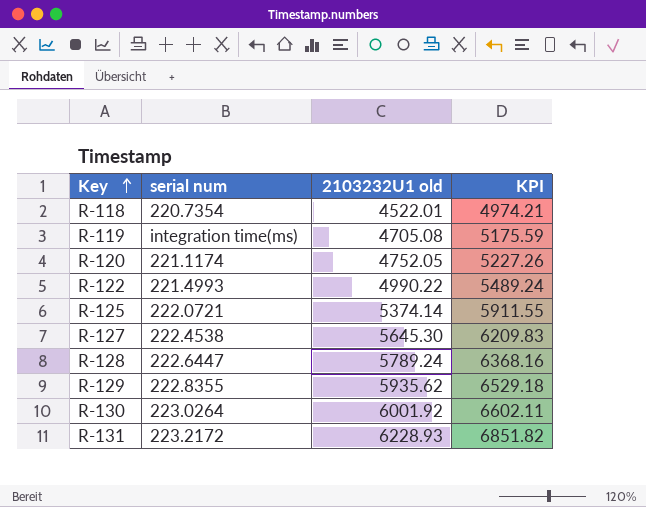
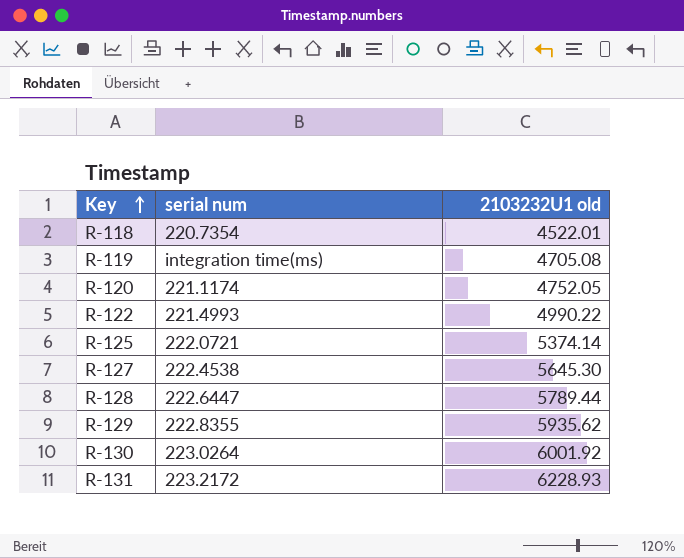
column KPI | formula: [2103232U1 old] * 1.1 -> none
R-128 | 2103232U1 old: 5789.24 -> 5789.44

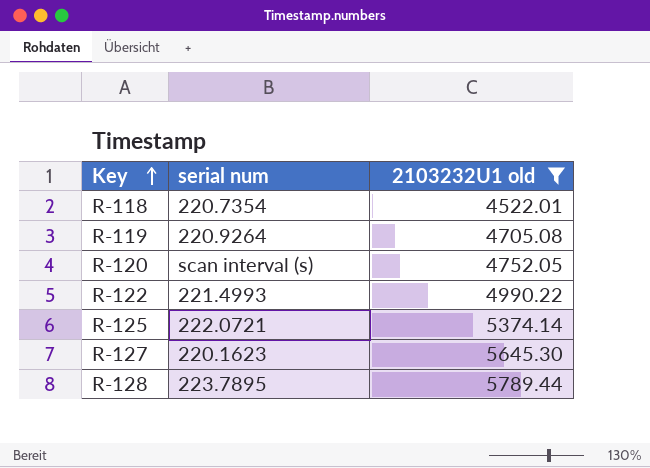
filter: none -> 2103232U1 old <= 5789.44
R-119 | serial num: integration time(ms) -> 220.9264
R-120 | serial num: 221.1174 -> scan interval (s)
R-127 | serial num: 222.4538 -> 220.1623
R-128 | serial num: 222.6447 -> 223.7895

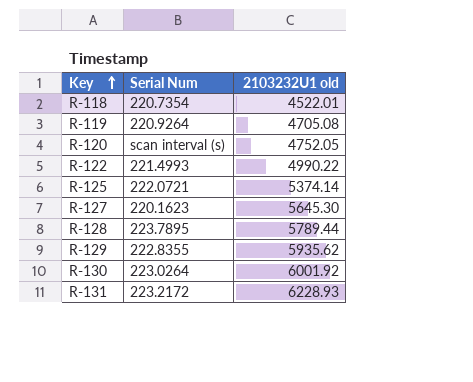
filter: 2103232U1 old <= 5789.44 -> none
column name: serial num -> Serial Num

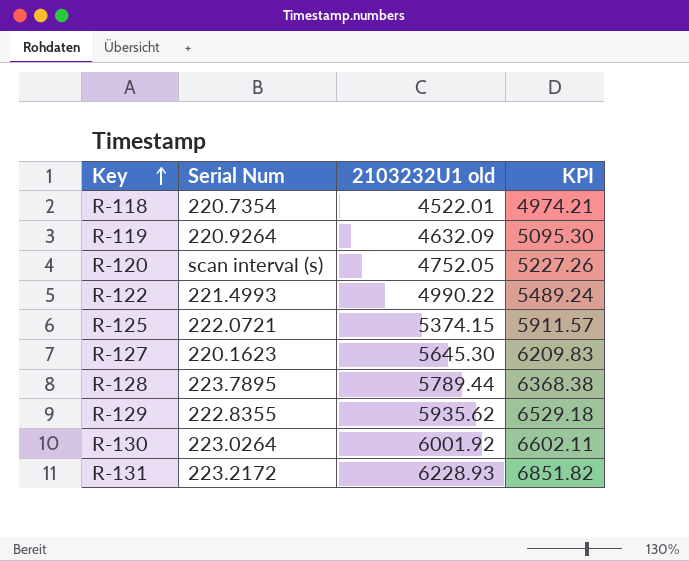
column KPI | formula: none -> [2103232U1 old] * 1.1
R-119 | 2103232U1 old: 4705.08 -> 4632.09
R-125 | 2103232U1 old: 5374.14 -> 5374.15

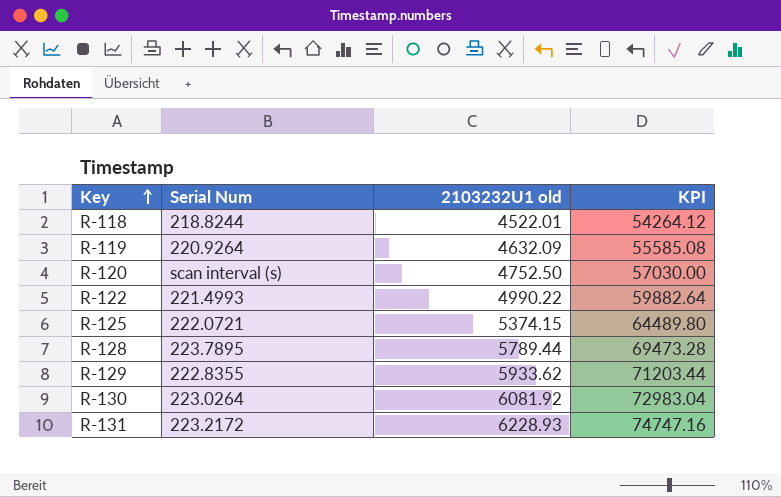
column KPI | formula: [2103232U1 old] * 1.1 -> [2103232U1 old] * 12
row R-127: 220.1623 | 5645.30 | 6209.83 -> none
R-118 | Serial Num: 220.7354 -> 218.8244
R-120 | 2103232U1 old: 4752.05 -> 4752.50
R-129 | 2103232U1 old: 5935.62 -> 5933.62
R-130 | 2103232U1 old: 6001.92 -> 6081.92

